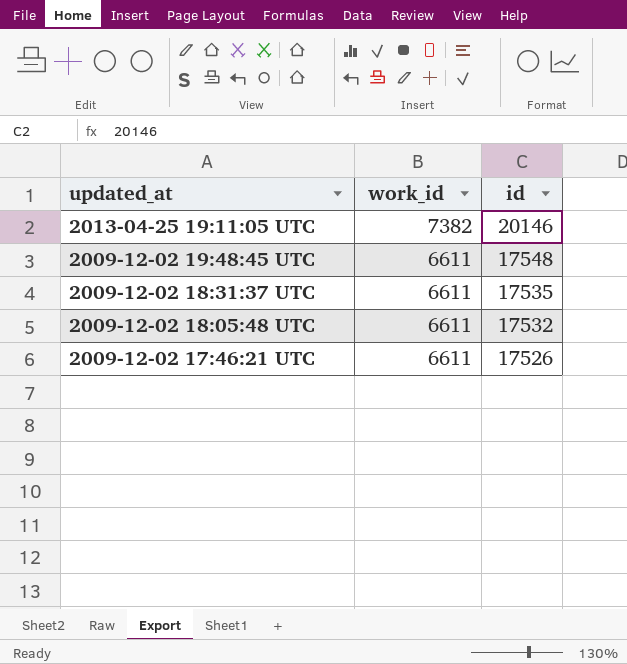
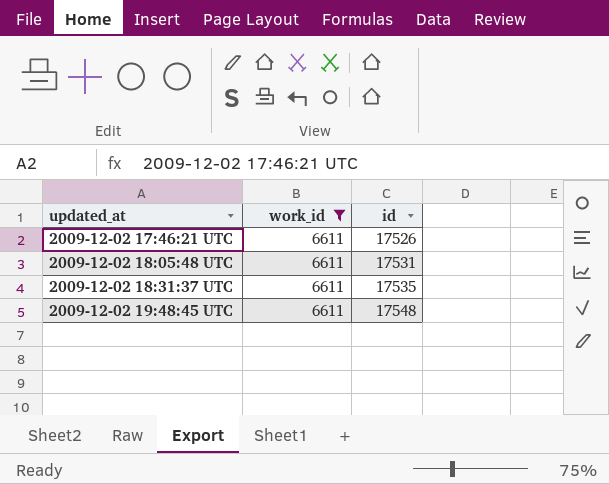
filter: none -> work_id = 6611
row order: updated_at descending -> updated_at ascending
2009-12-02 18:05:48 UTC | id: 17532 -> 17531

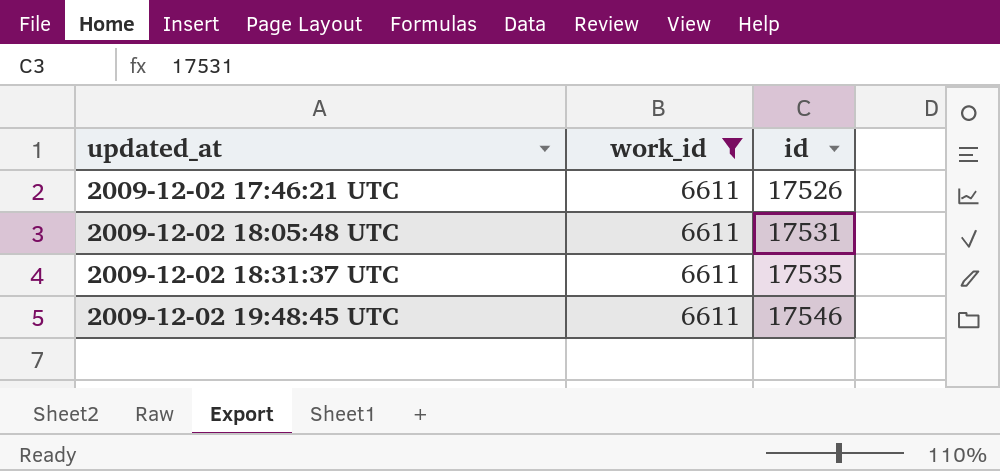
2009-12-02 19:48:45 UTC | id: 17548 -> 17546

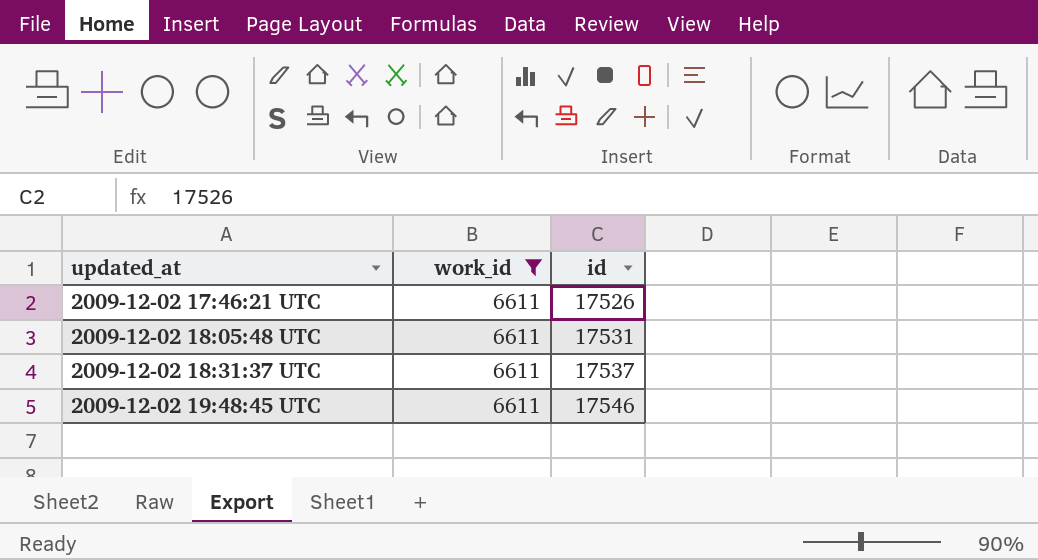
2009-12-02 18:31:37 UTC | id: 17535 -> 17537

